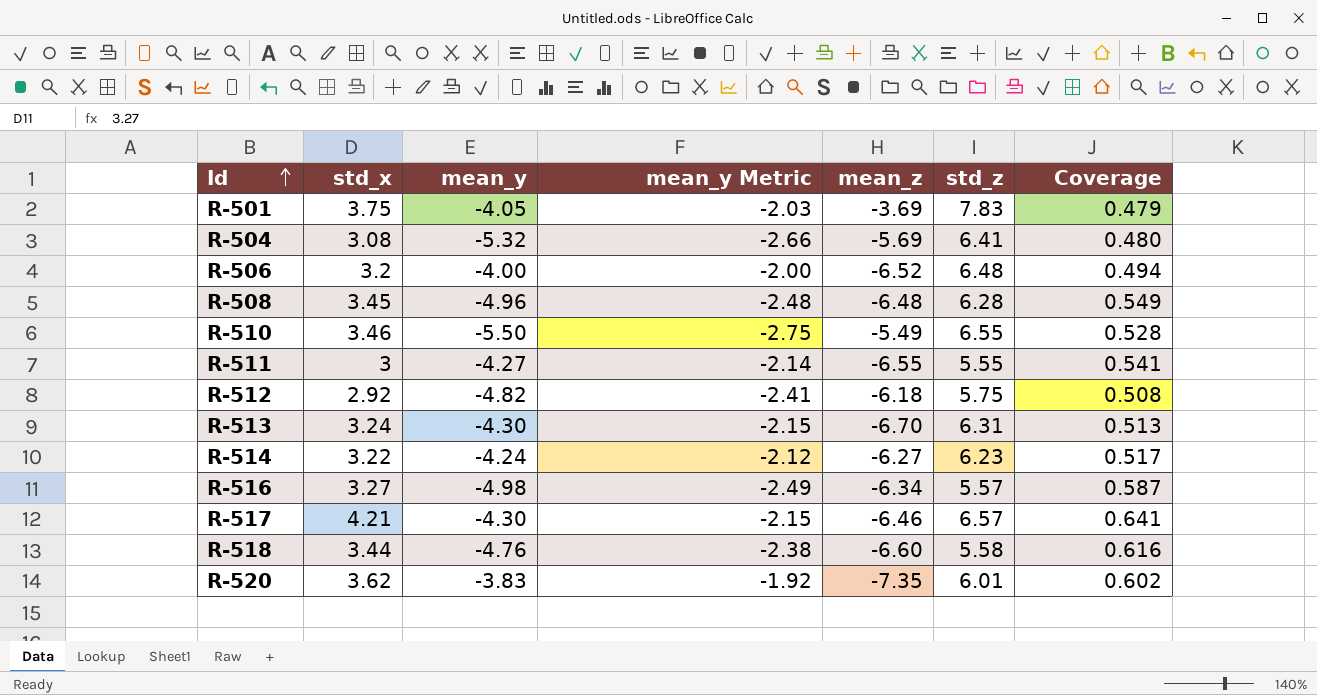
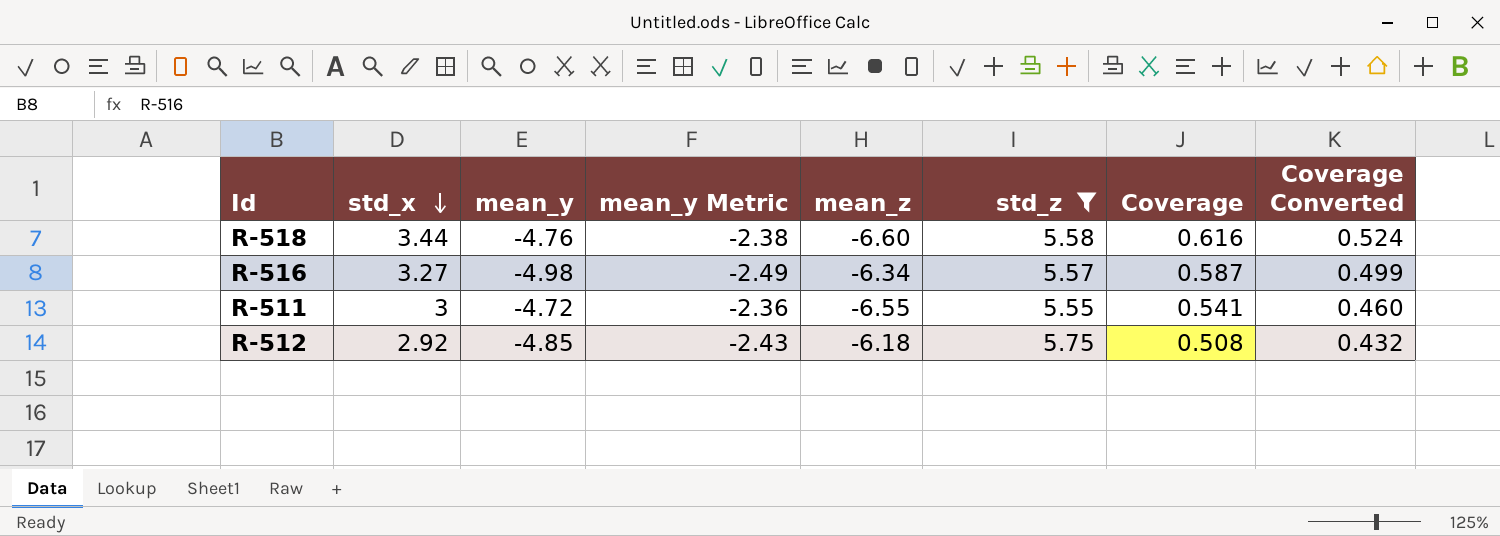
filter: none -> std_z <= 5.75
row order: Id ascending -> std_x descending
column Coverage Converted | formula: none -> [Coverage] * 0.85
R-511 | mean_y: -4.27 -> -4.72
R-511 | mean_y Metric: -2.14 -> -2.36
R-512 | mean_y: -4.82 -> -4.85
R-512 | mean_y Metric: -2.41 -> -2.43

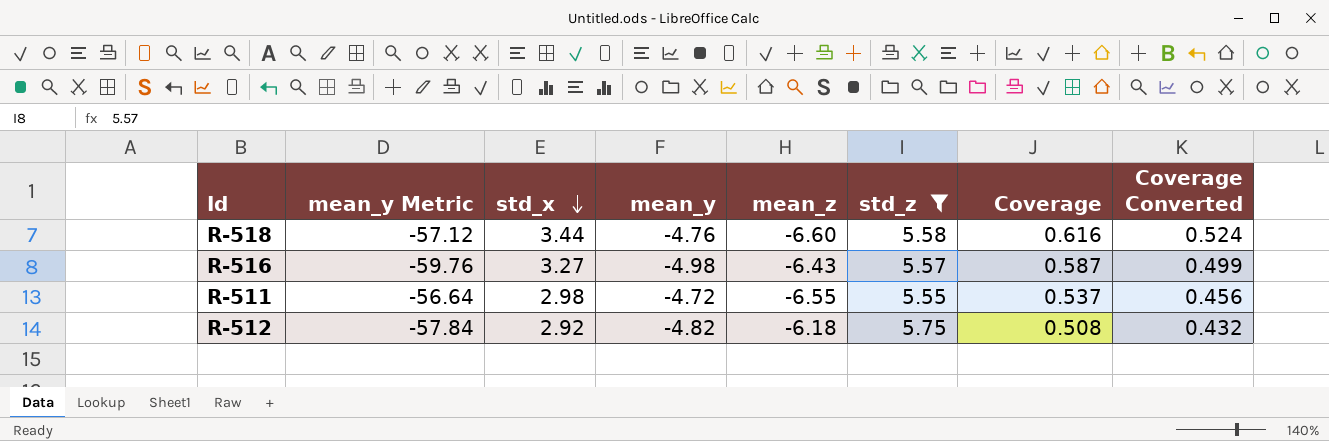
column mean_y Metric | formula: [mean_y] * 0.5 -> [mean_y] * 12
column mean_y Metric | position: 4 -> 2
R-516 | mean_z: -6.34 -> -6.43
R-511 | std_x: 3 -> 2.98
R-511 | Coverage: 0.541 -> 0.537
R-511 | Coverage Converted: 0.460 -> 0.456
R-512 | mean_y: -4.85 -> -4.82

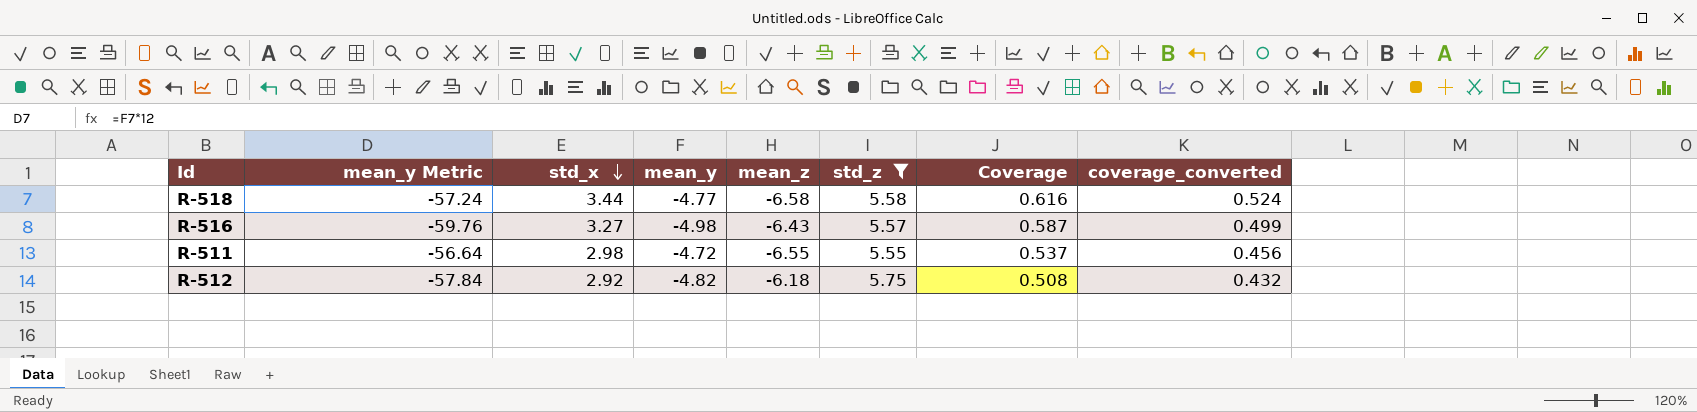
column name: Coverage Converted -> coverage_converted
R-518 | mean_y Metric: -57.12 -> -57.24
R-518 | mean_y: -4.76 -> -4.77
R-518 | mean_z: -6.60 -> -6.58

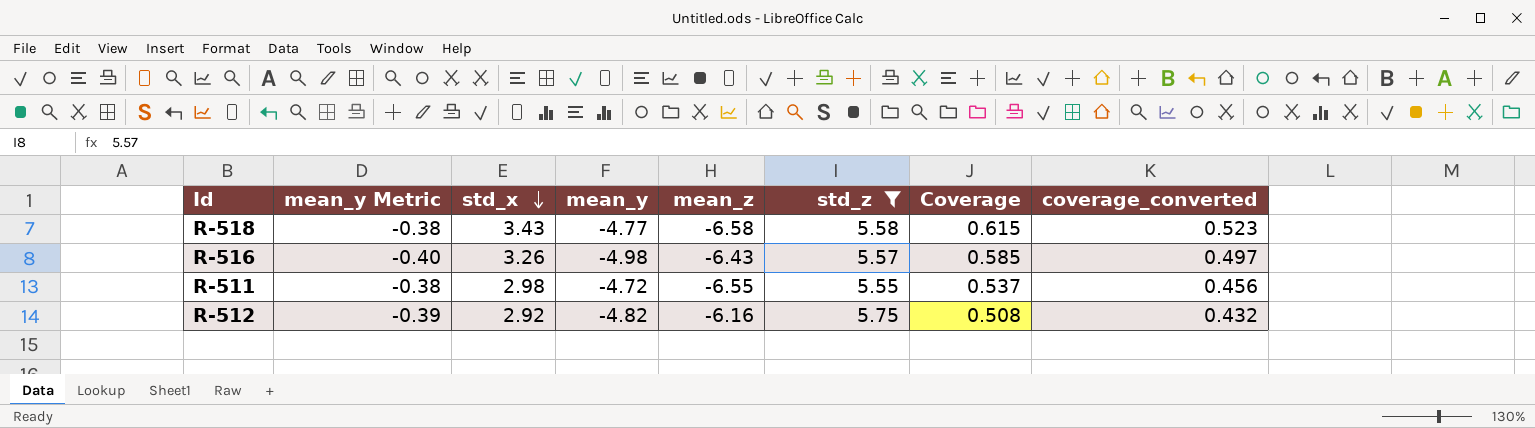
column mean_y Metric | formula: [mean_y] * 12 -> [mean_y] * 0.08
R-518 | std_x: 3.44 -> 3.43
R-518 | Coverage: 0.616 -> 0.615
R-518 | coverage_converted: 0.524 -> 0.523
R-516 | std_x: 3.27 -> 3.26
R-516 | Coverage: 0.587 -> 0.585
R-516 | coverage_converted: 0.499 -> 0.497
R-512 | mean_z: -6.18 -> -6.16

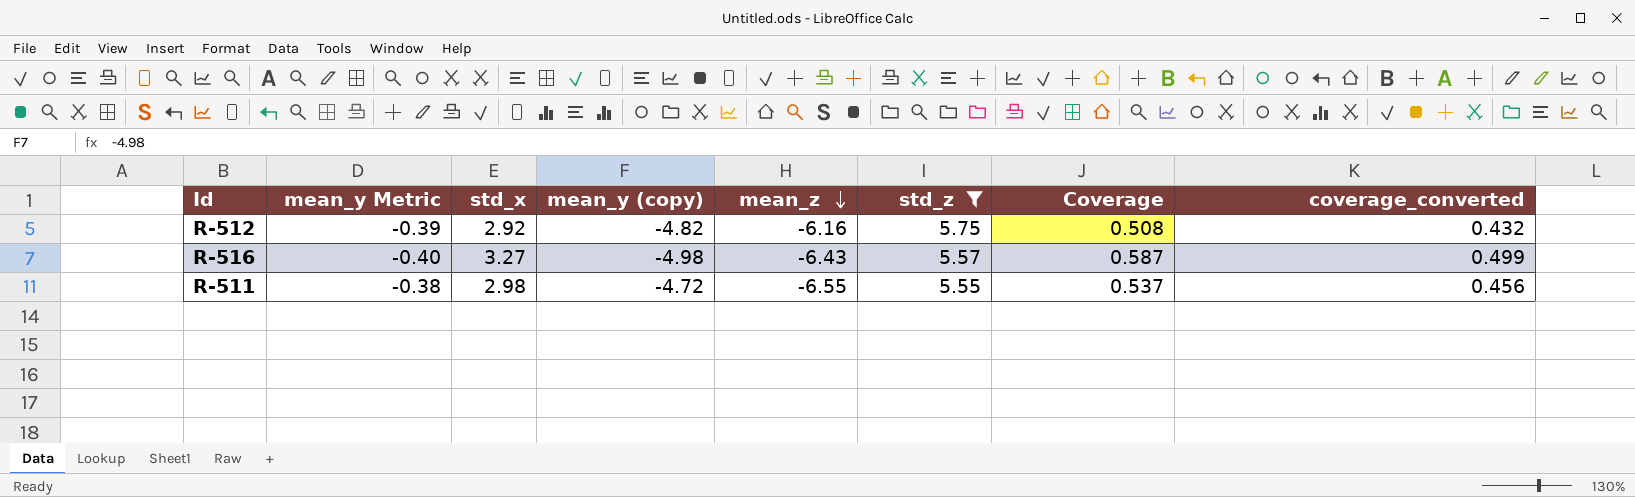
row order: std_x descending -> mean_z descending
column name: mean_y -> mean_y (copy)
row R-518: -0.38 | 3.43 | -4.77 | -6.58 | 5.58 | 0.615 | 0.523 -> none
R-516 | std_x: 3.26 -> 3.27
R-516 | Coverage: 0.585 -> 0.587
R-516 | coverage_converted: 0.497 -> 0.499

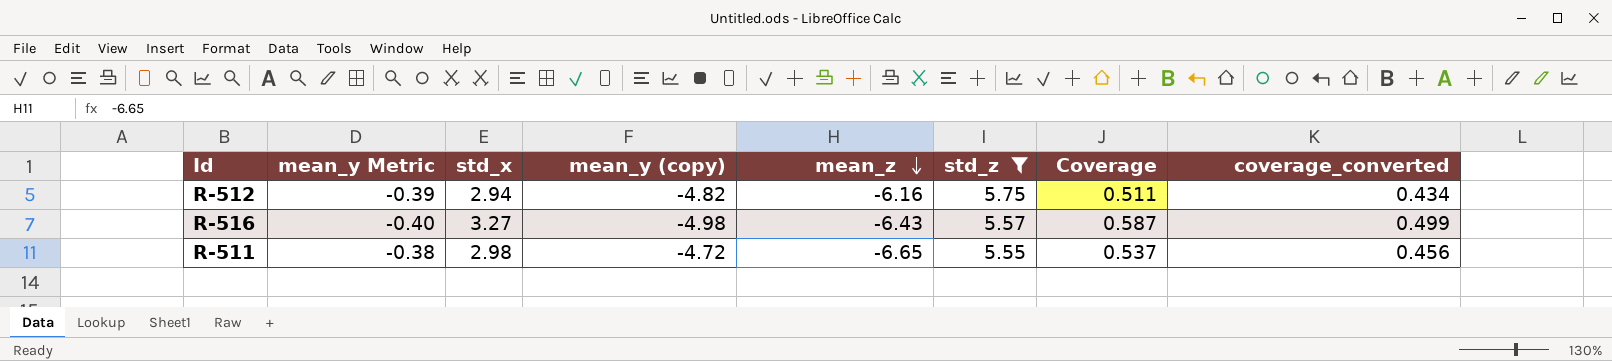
R-512 | std_x: 2.92 -> 2.94
R-512 | Coverage: 0.508 -> 0.511
R-512 | coverage_converted: 0.432 -> 0.434
R-511 | mean_z: -6.55 -> -6.65

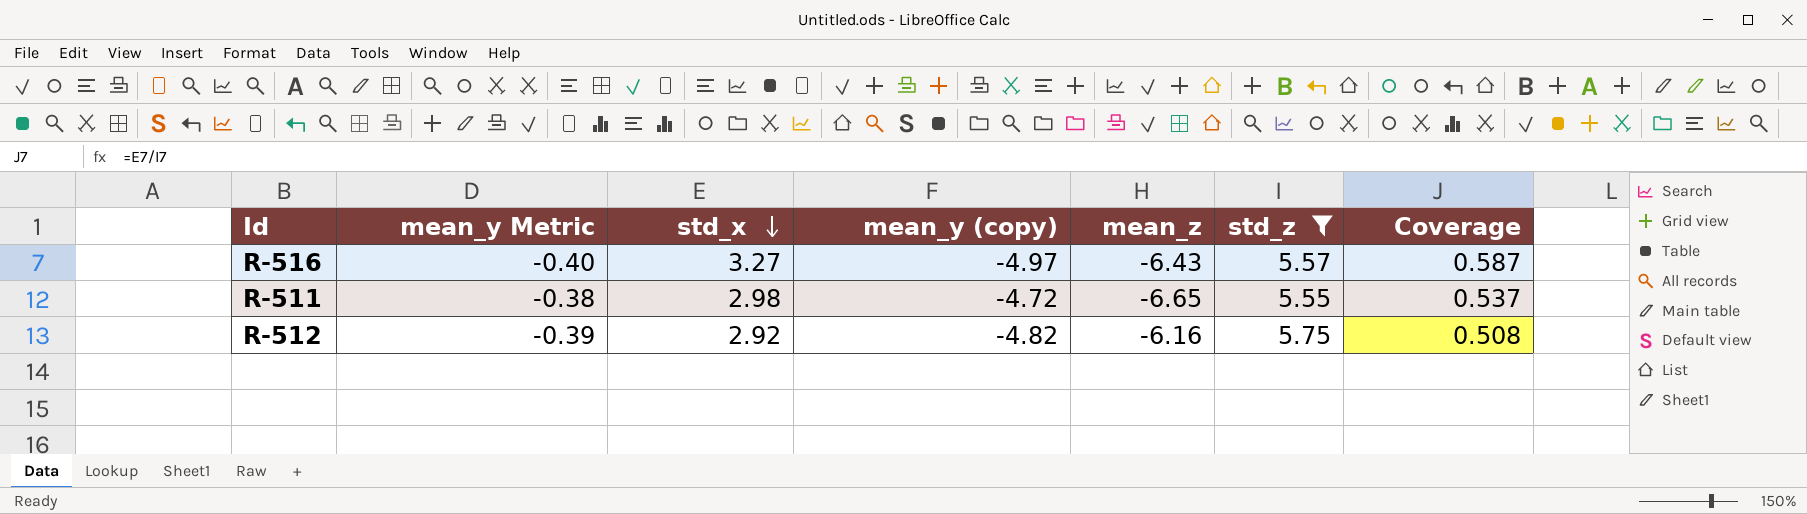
row order: mean_z descending -> std_x descending
column coverage_converted | formula: [Coverage] * 0.85 -> none
R-516 | mean_y (copy): -4.98 -> -4.97
R-512 | std_x: 2.94 -> 2.92
R-512 | Coverage: 0.511 -> 0.508

